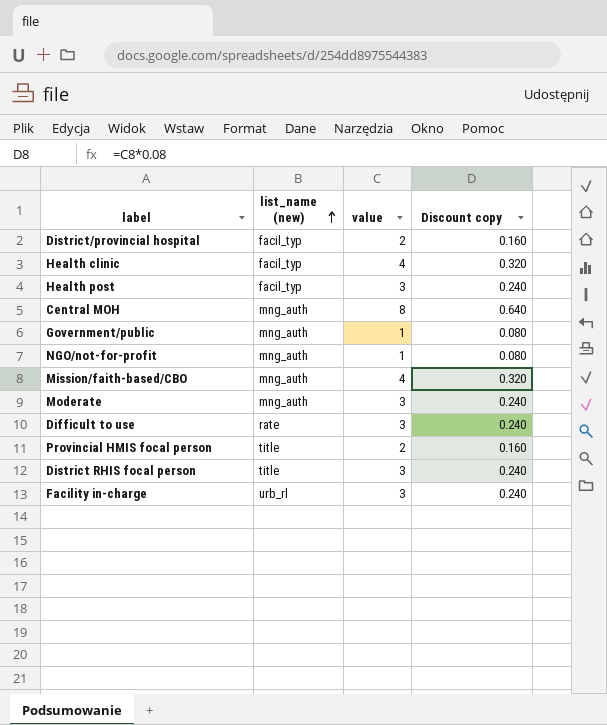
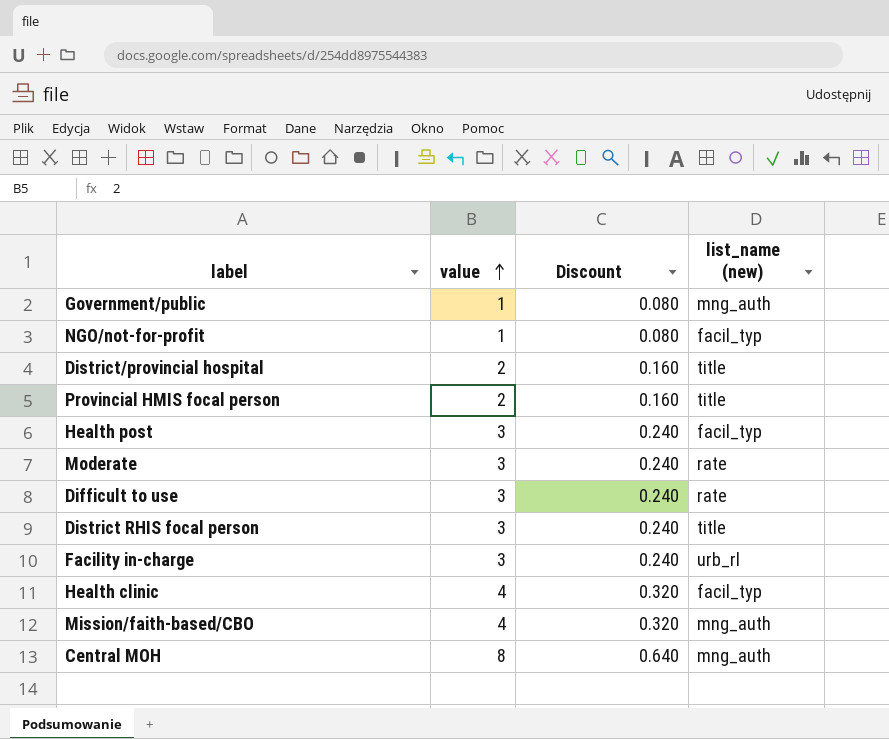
row order: list_name (new) ascending -> value ascending
column name: Discount copy -> Discount
column list_name (new) | position: 2 -> 4
NGO/not-for-profit | list_name (new): mng_auth -> facil_typ
District/provincial hospital | list_name (new): facil_typ -> title
Moderate | list_name (new): mng_auth -> rate

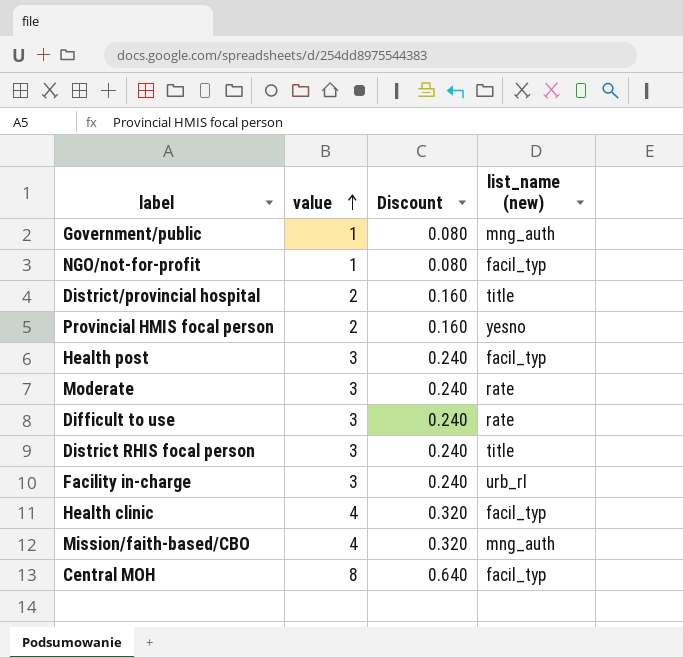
Provincial HMIS focal person | list_name (new): title -> yesno
Central MOH | list_name (new): mng_auth -> facil_typ

